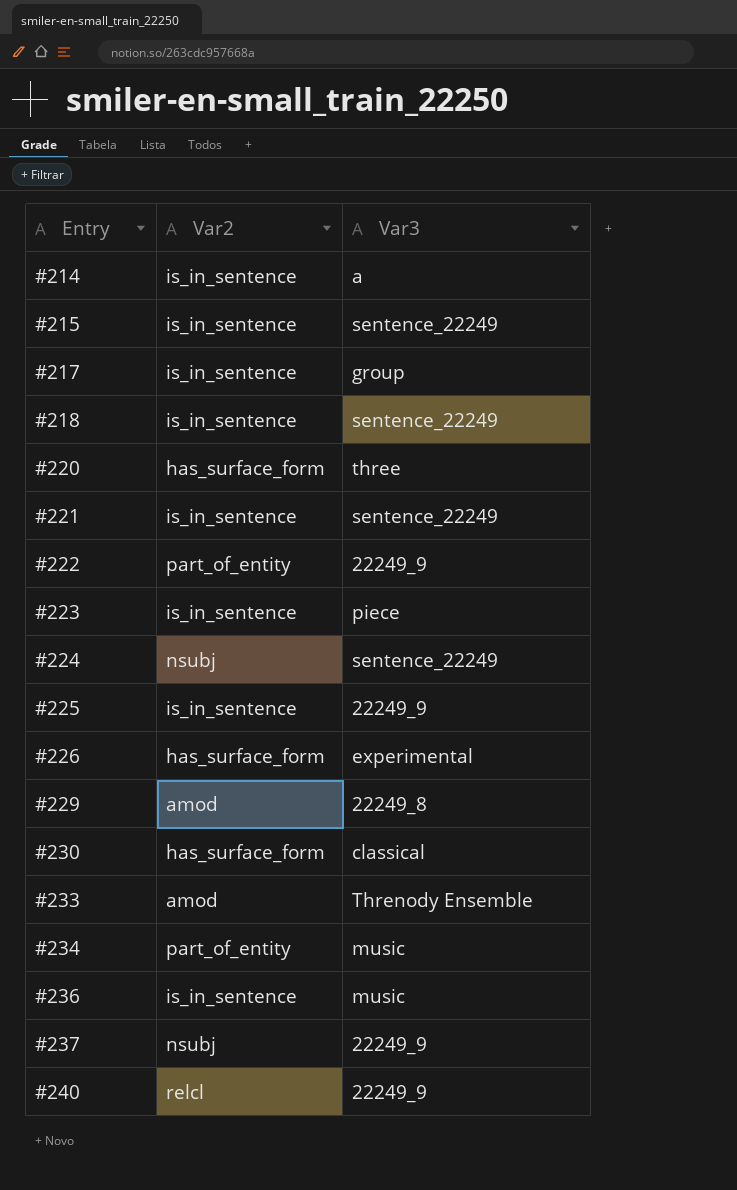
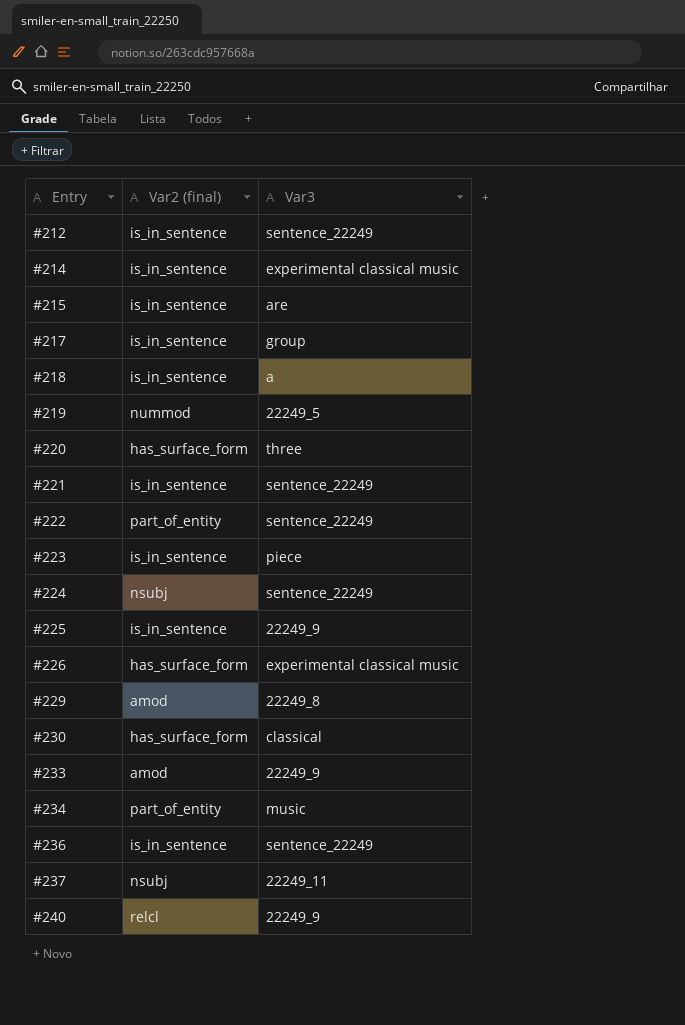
column name: Var2 -> Var2 (final)
row #212: none -> is_in_sentence | sentence_22249
#214 | Var3: a -> experimental classical music
#215 | Var3: sentence_22249 -> are
#218 | Var3: sentence_22249 -> a
row #219: none -> nummod | 22249_5
#222 | Var3: 22249_9 -> sentence_22249
#226 | Var3: experimental -> experimental classical music
#233 | Var3: Threnody Ensemble -> 22249_9
#236 | Var3: music -> sentence_22249
#237 | Var3: 22249_9 -> 22249_11

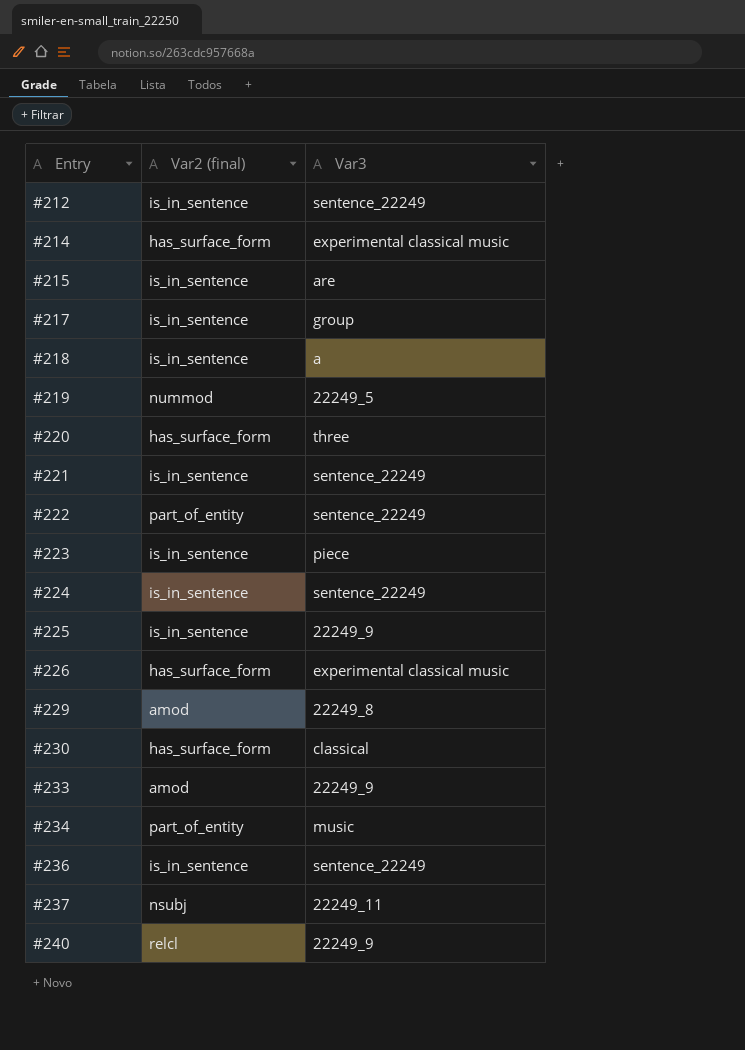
#214 | Var2 (final): is_in_sentence -> has_surface_form
#224 | Var2 (final): nsubj -> is_in_sentence

